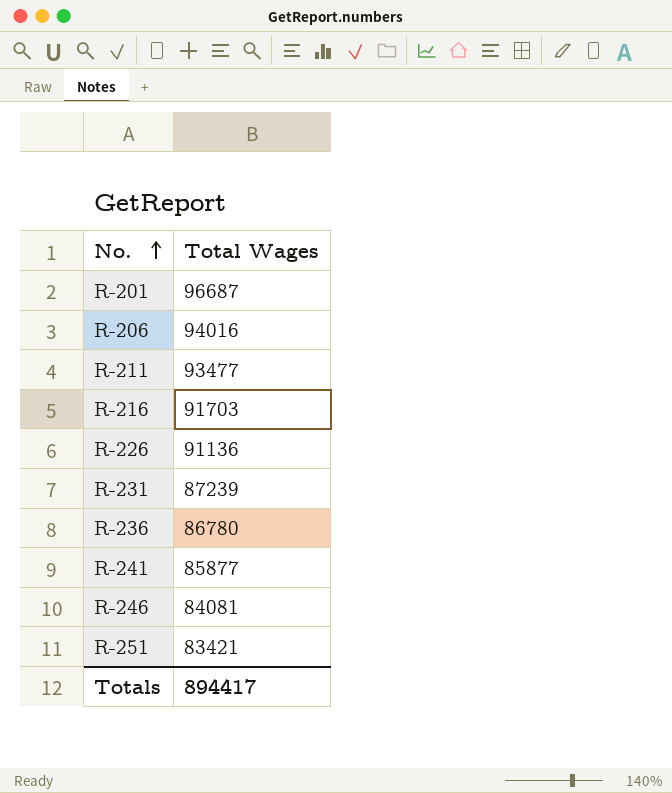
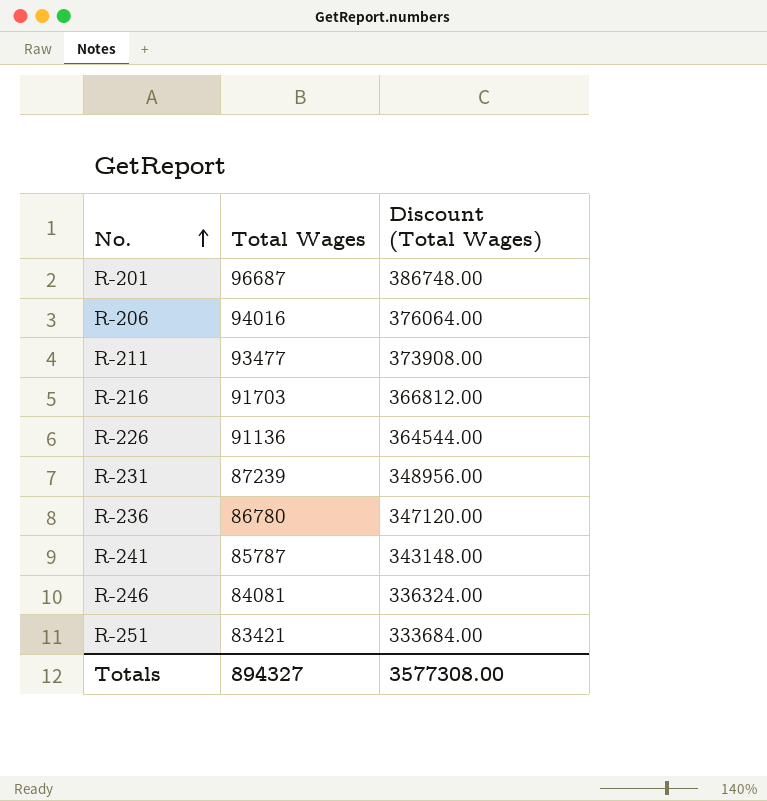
column Discount (Total Wages) | formula: none -> [Total Wages] * 4
R-241 | Total Wages: 85877 -> 85787
Totals | Total Wages: 894417 -> 894327

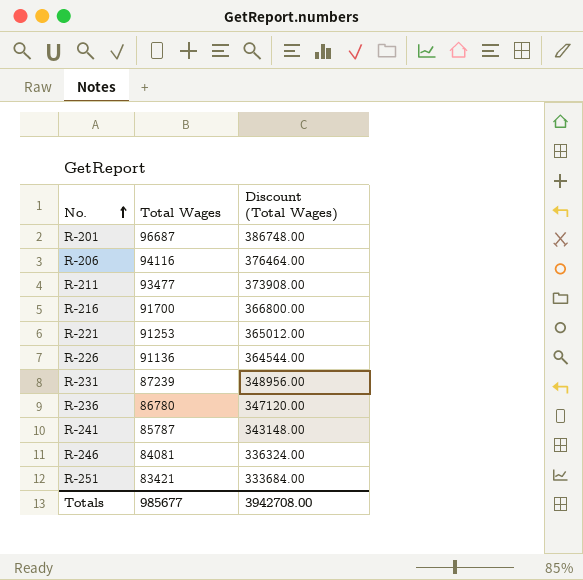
R-206 | Total Wages: 94016 -> 94116
R-206 | Discount (Total Wages): 376064.00 -> 376464.00
R-216 | Total Wages: 91703 -> 91700
R-216 | Discount (Total Wages): 366812.00 -> 366800.00
row R-221: none -> 91253 | 365012.00
Totals | Total Wages: 894327 -> 985677
Totals | Discount (Total Wages): 3577308.00 -> 3942708.00

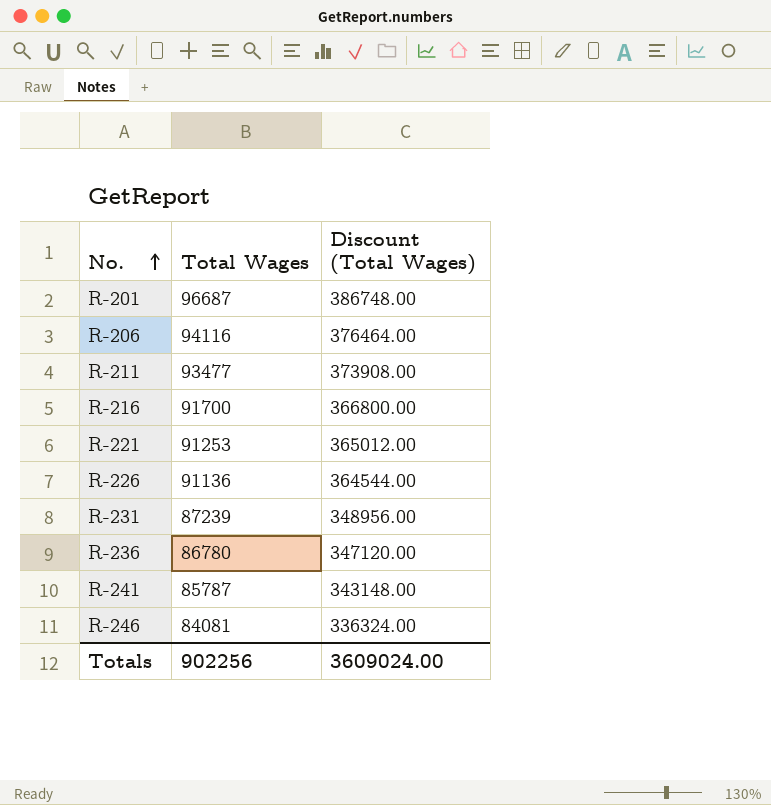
row R-251: 83421 | 333684.00 -> none
Totals | Total Wages: 985677 -> 902256
Totals | Discount (Total Wages): 3942708.00 -> 3609024.00

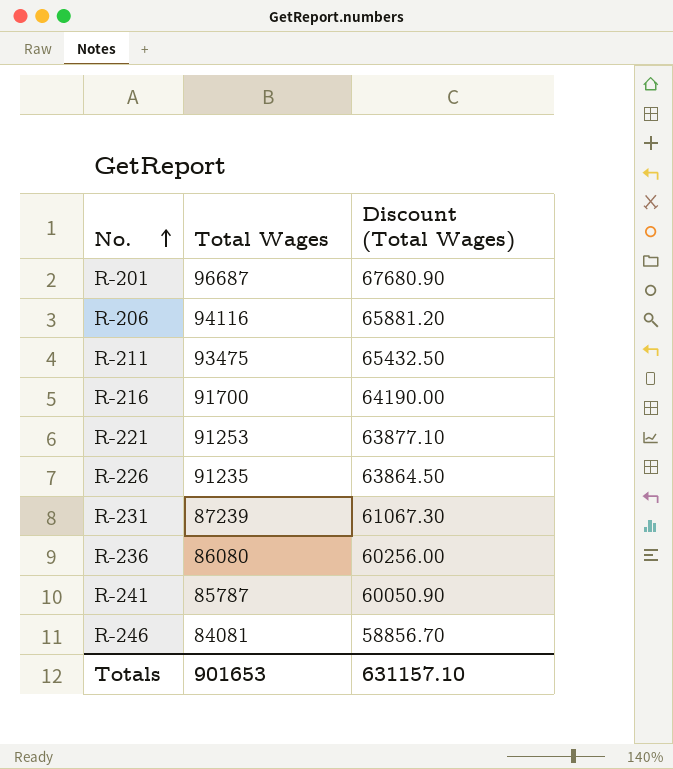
column Discount (Total Wages) | formula: [Total Wages] * 4 -> [Total Wages] * 0.7
R-211 | Total Wages: 93477 -> 93475
R-226 | Total Wages: 91136 -> 91235
R-236 | Total Wages: 86780 -> 86080
Totals | Total Wages: 902256 -> 901653
Totals | Discount (Total Wages): 3609024.00 -> 631157.10

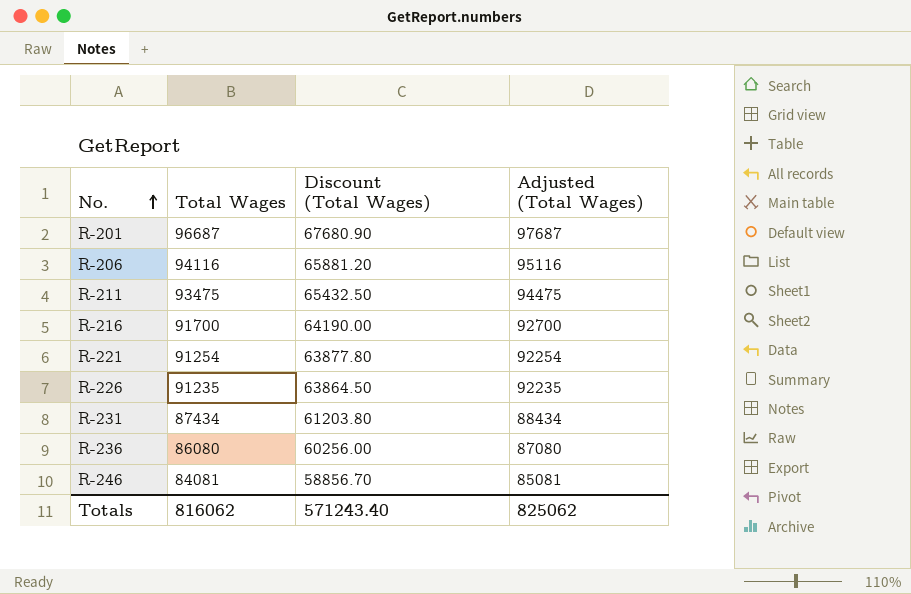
column Adjusted (Total Wages) | formula: none -> [Total Wages] + 1000
row R-241: 85787 | 60050.90 -> none
R-221 | Total Wages: 91253 -> 91254
R-221 | Discount (Total Wages): 63877.10 -> 63877.80
R-231 | Total Wages: 87239 -> 87434
R-231 | Discount (Total Wages): 61067.30 -> 61203.80
Totals | Total Wages: 901653 -> 816062
Totals | Discount (Total Wages): 631157.10 -> 571243.40

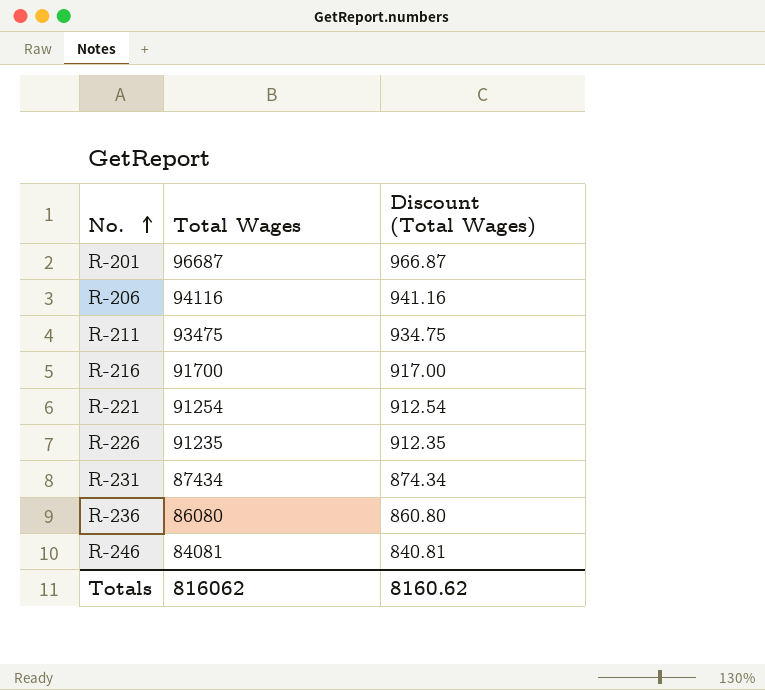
column Adjusted (Total Wages) | formula: [Total Wages] + 1000 -> none
column Discount (Total Wages) | formula: [Total Wages] * 0.7 -> [Total Wages] * 0.01
Totals | Discount (Total Wages): 571243.40 -> 8160.62

